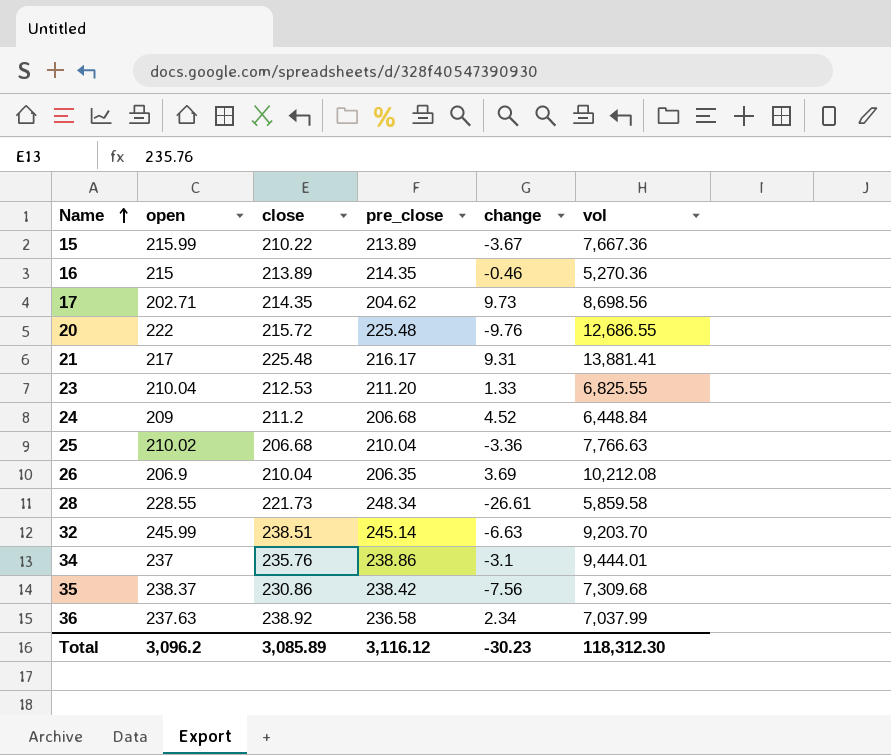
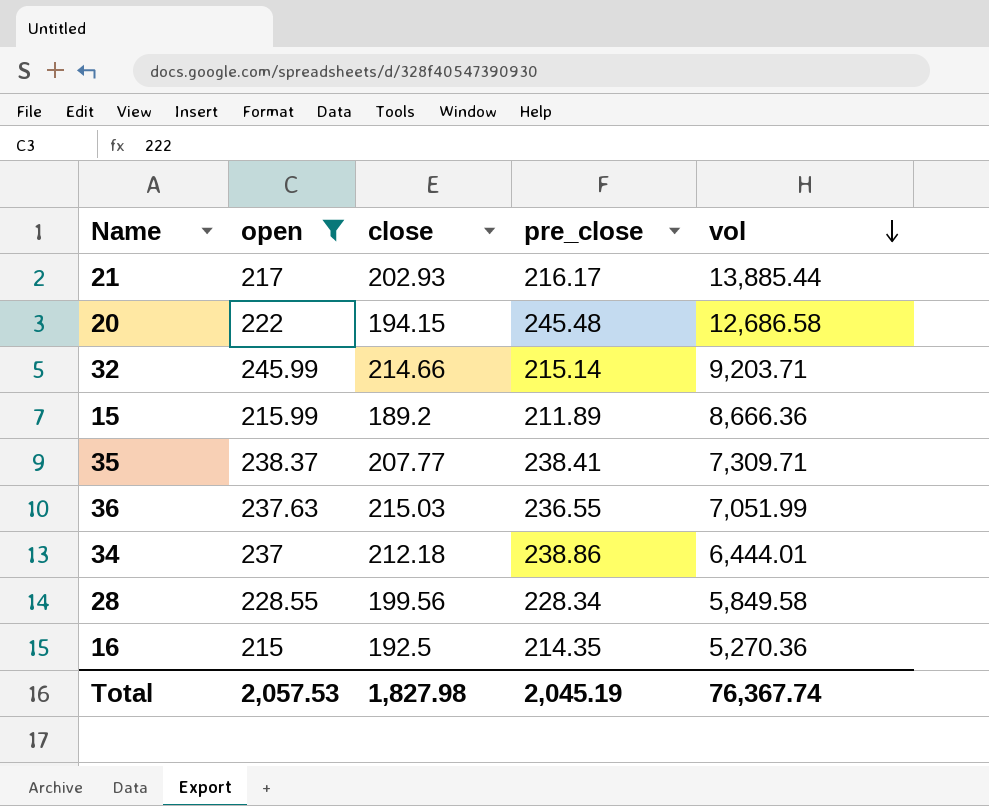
filter: none -> open >= 215
row order: Name ascending -> vol descending
column change | formula: [close] - [pre_close] -> none
21 | close: 225.48 -> 202.93
21 | vol: 13,881.41 -> 13,885.44
20 | close: 215.72 -> 194.15
20 | pre_close: 225.48 -> 245.48
20 | vol: 12,686.55 -> 12,686.58
32 | close: 238.51 -> 214.66
32 | pre_close: 245.14 -> 215.14
32 | vol: 9,203.70 -> 9,203.71
15 | close: 210.22 -> 189.2
15 | pre_close: 213.89 -> 211.89
15 | vol: 7,667.36 -> 8,666.36
35 | close: 230.86 -> 207.77
35 | pre_close: 238.42 -> 238.41
35 | vol: 7,309.68 -> 7,309.71
36 | close: 238.92 -> 215.03
36 | pre_close: 236.58 -> 236.55
36 | vol: 7,037.99 -> 7,051.99
34 | close: 235.76 -> 212.18
34 | vol: 9,444.01 -> 6,444.01
28 | close: 221.73 -> 199.56
28 | pre_close: 248.34 -> 228.34
28 | vol: 5,859.58 -> 5,849.58
16 | close: 213.89 -> 192.5
Total | open: 3,096.2 -> 2,057.53
Total | close: 3,085.89 -> 1,827.98
Total | pre_close: 3,116.12 -> 2,045.19
Total | vol: 118,312.30 -> 76,367.74

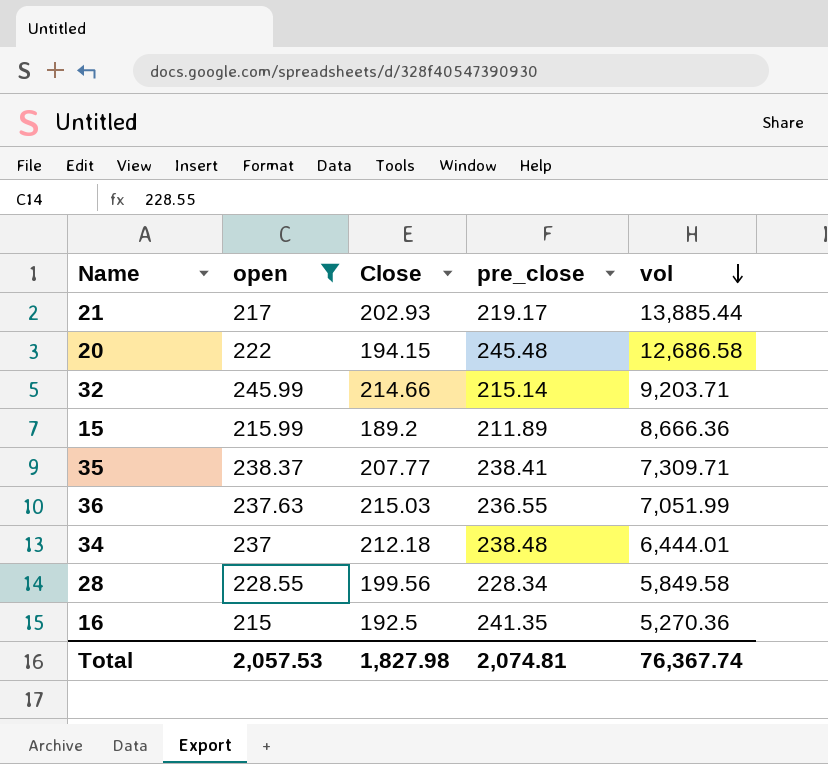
column name: close -> Close
21 | pre_close: 216.17 -> 219.17
34 | pre_close: 238.86 -> 238.48
16 | pre_close: 214.35 -> 241.35
Total | pre_close: 2,045.19 -> 2,074.81

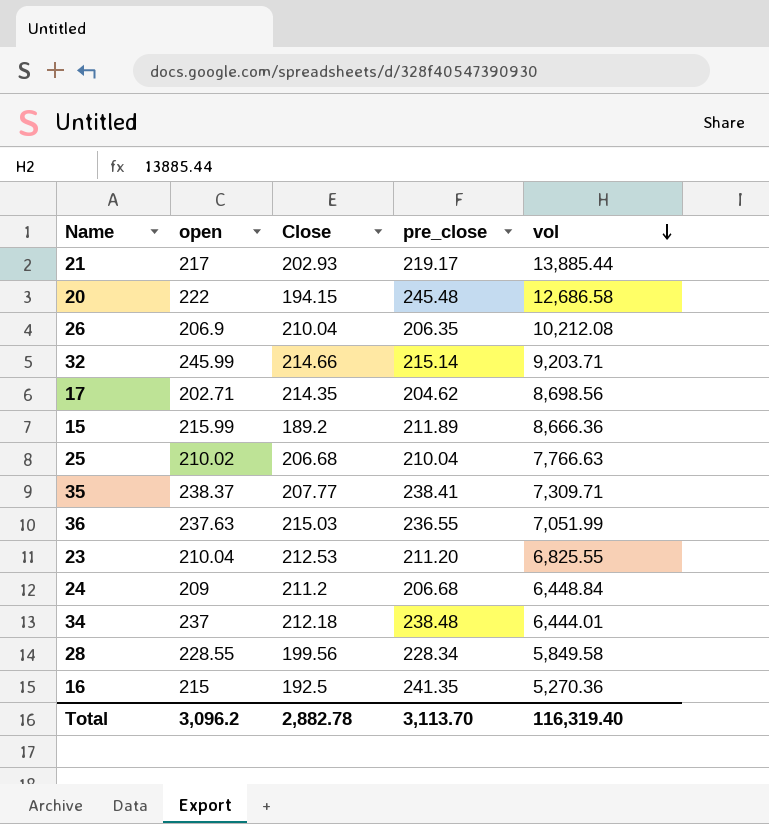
filter: open >= 215 -> none
Total | open: 2,057.53 -> 3,096.2
Total | Close: 1,827.98 -> 2,882.78
Total | pre_close: 2,074.81 -> 3,113.70
Total | vol: 76,367.74 -> 116,319.40

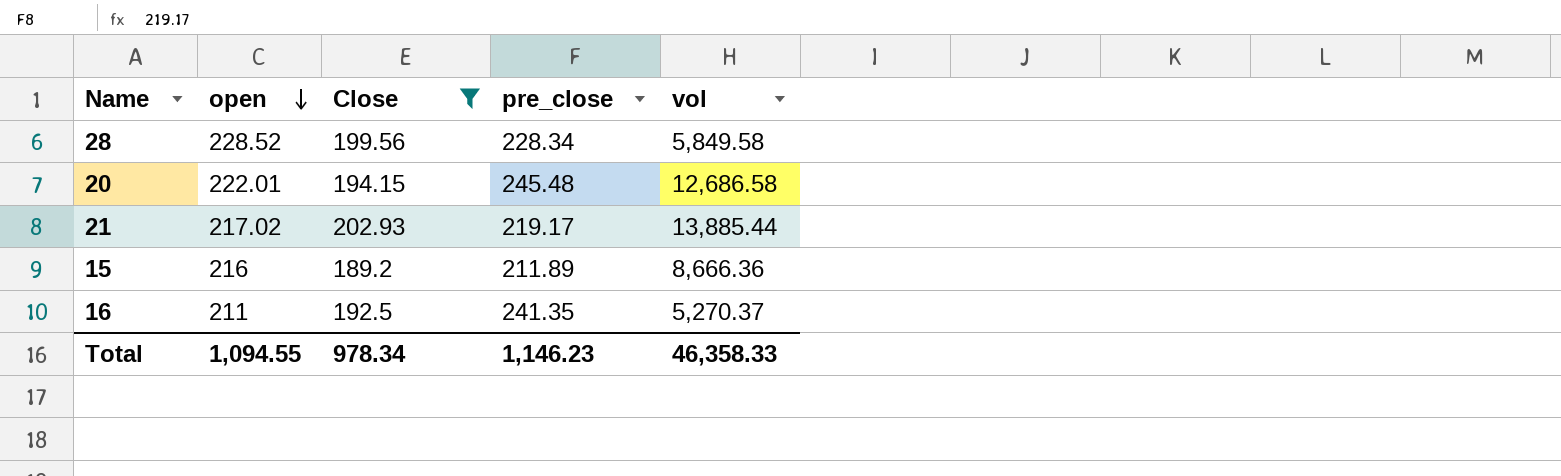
filter: none -> Close <= 202.93
row order: vol descending -> open descending
28 | open: 228.55 -> 228.52
20 | open: 222 -> 222.01
21 | open: 217 -> 217.02
15 | open: 215.99 -> 216
16 | open: 215 -> 211
16 | vol: 5,270.36 -> 5,270.37
Total | open: 3,096.2 -> 1,094.55
Total | Close: 2,882.78 -> 978.34
Total | pre_close: 3,113.70 -> 1,146.23
Total | vol: 116,319.40 -> 46,358.33

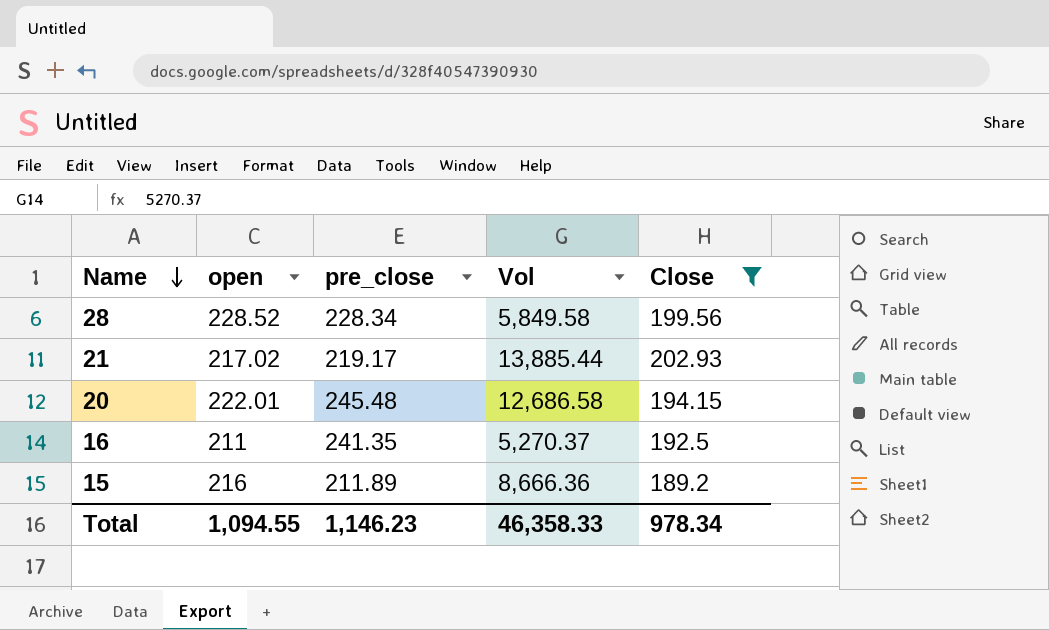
row order: open descending -> Name descending
column name: vol -> Vol
column Close | position: 3 -> 5

